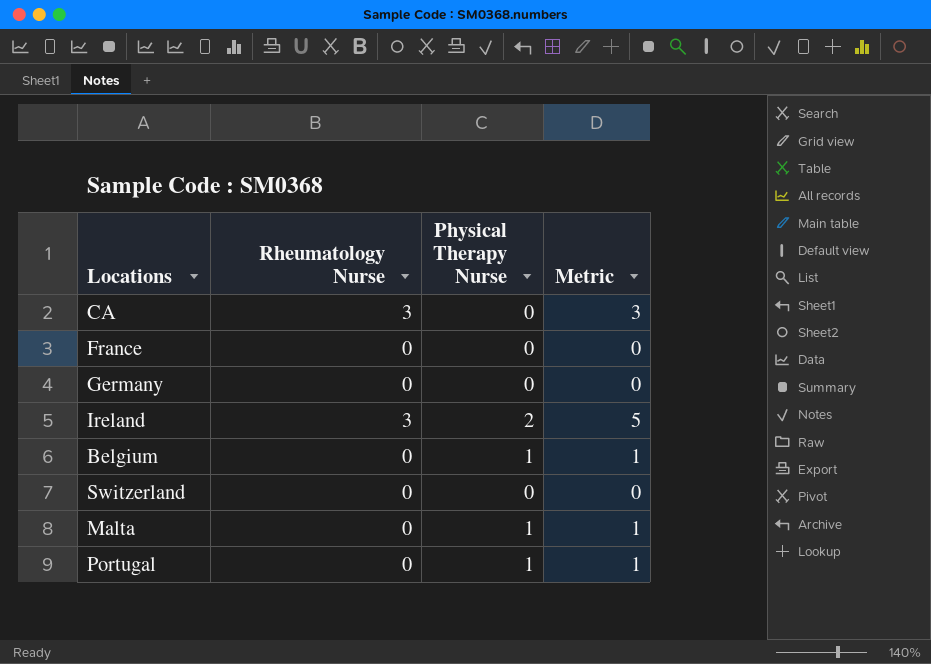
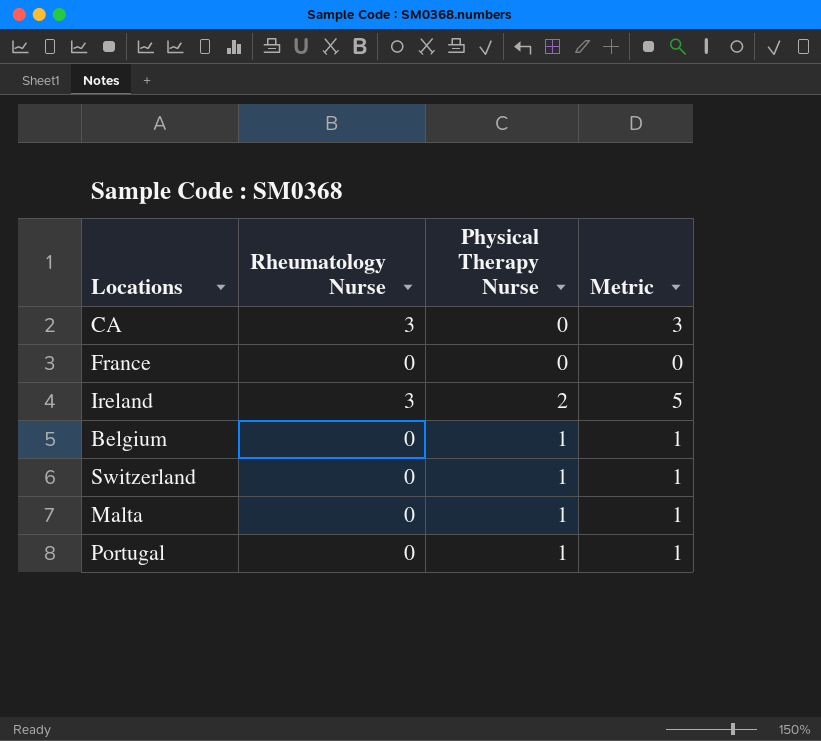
row Germany: 0 | 0 | 0 -> none
Switzerland | Physical Therapy Nurse: 0 -> 1
Switzerland | Metric: 0 -> 1

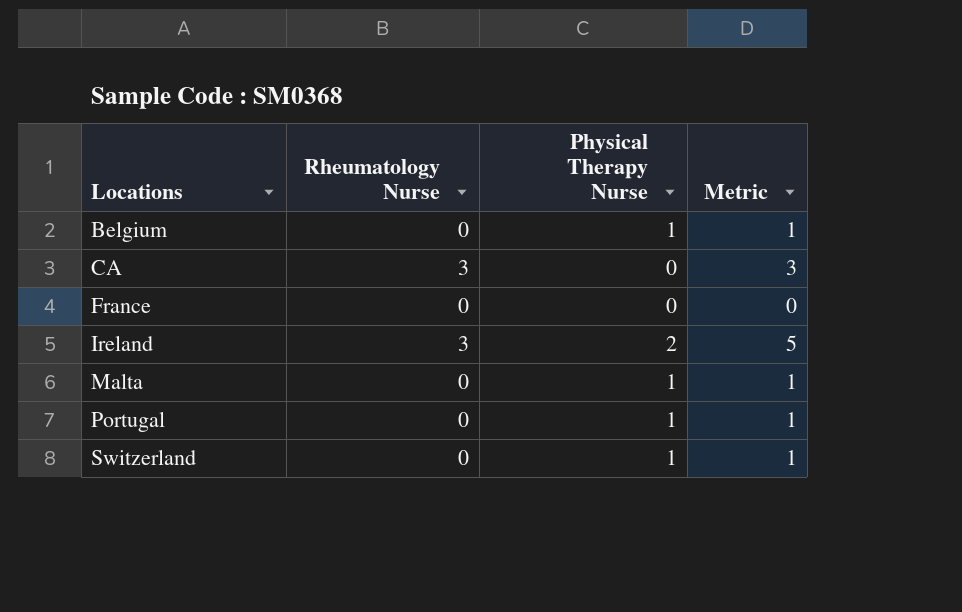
row order: none -> Locations ascending

